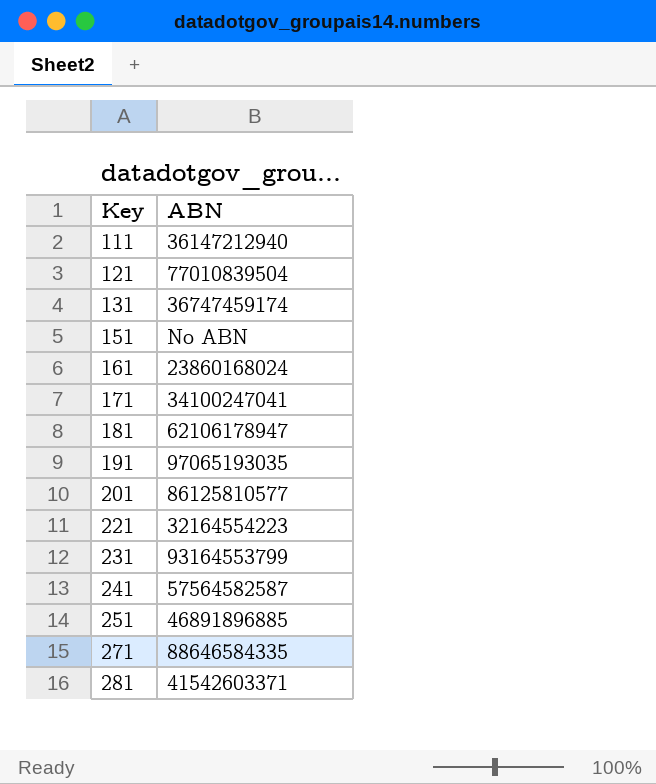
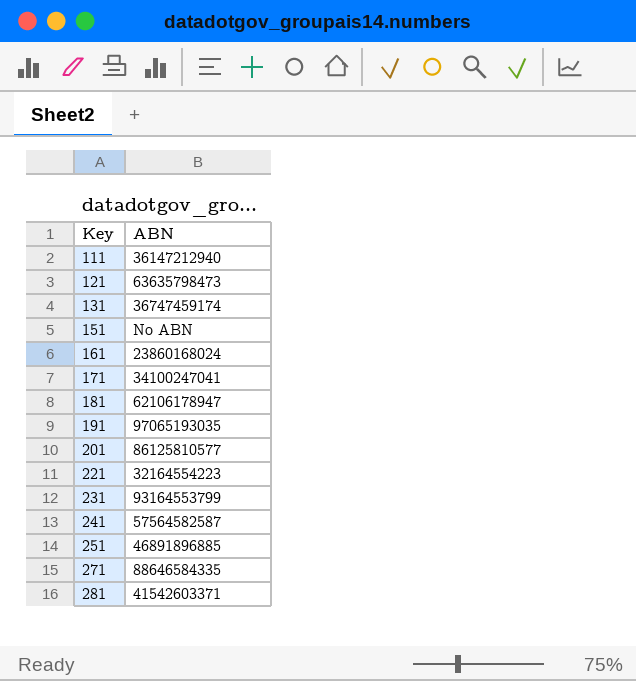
121 | ABN: 77010839504 -> 63635798473

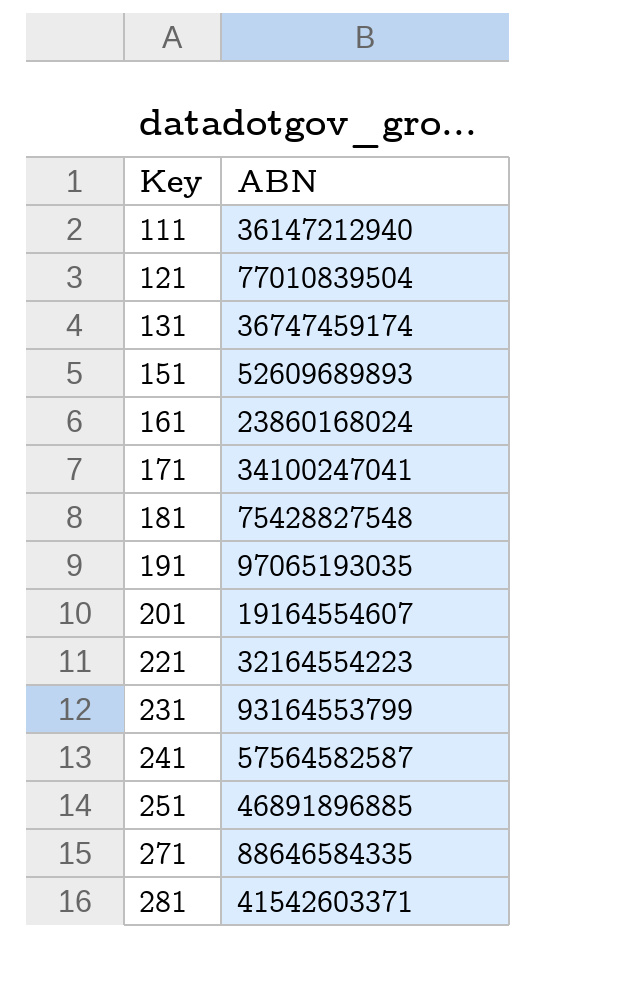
121 | ABN: 63635798473 -> 77010839504
151 | ABN: No ABN -> 52609689893
181 | ABN: 62106178947 -> 75428827548
201 | ABN: 86125810577 -> 19164554607

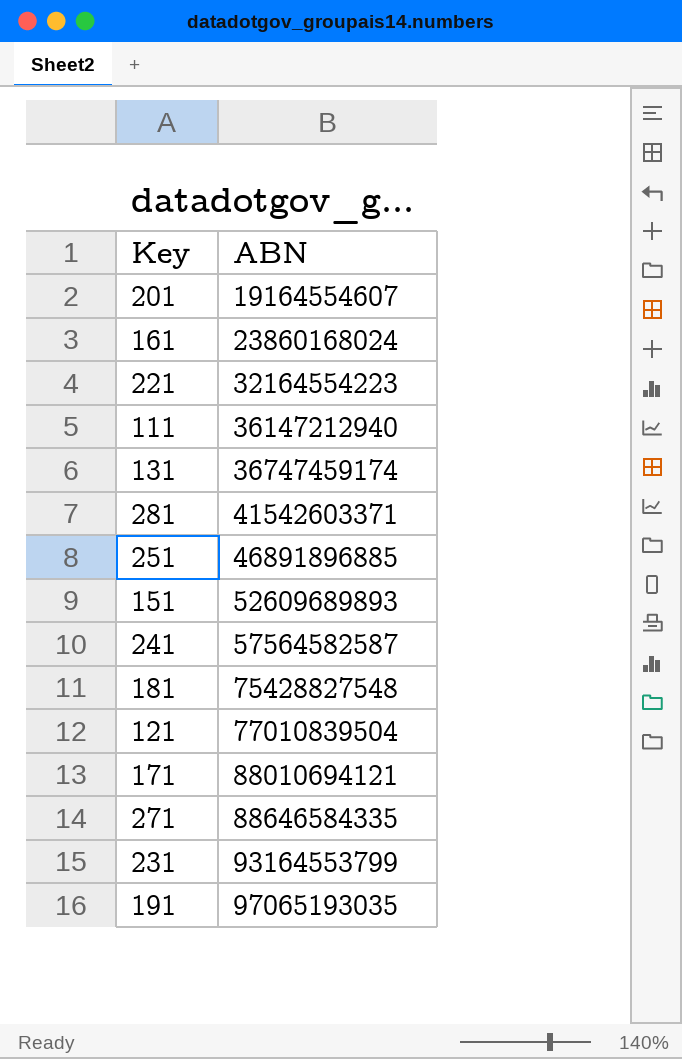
row order: Key ascending -> ABN ascending
171 | ABN: 34100247041 -> 88010694121

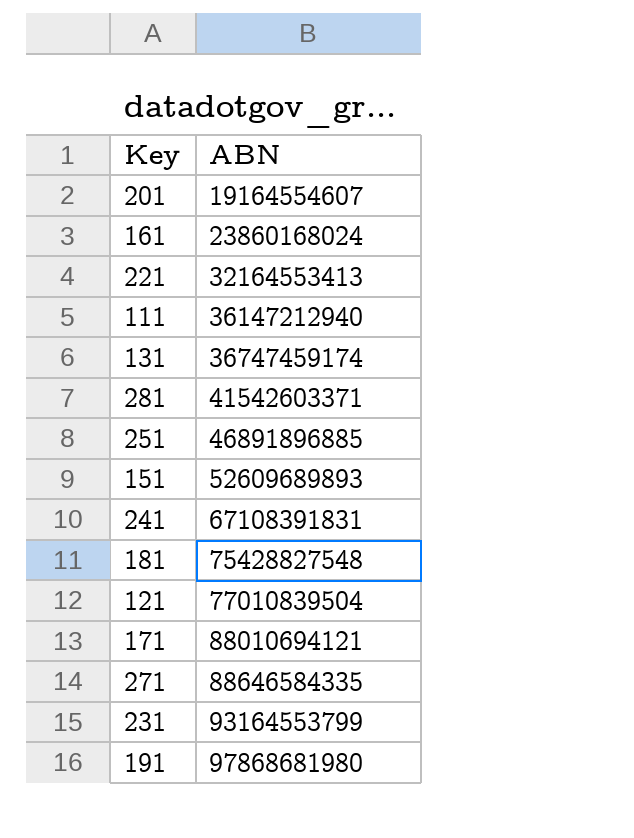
221 | ABN: 32164554223 -> 32164553413
241 | ABN: 57564582587 -> 67108391831
191 | ABN: 97065193035 -> 97868681980

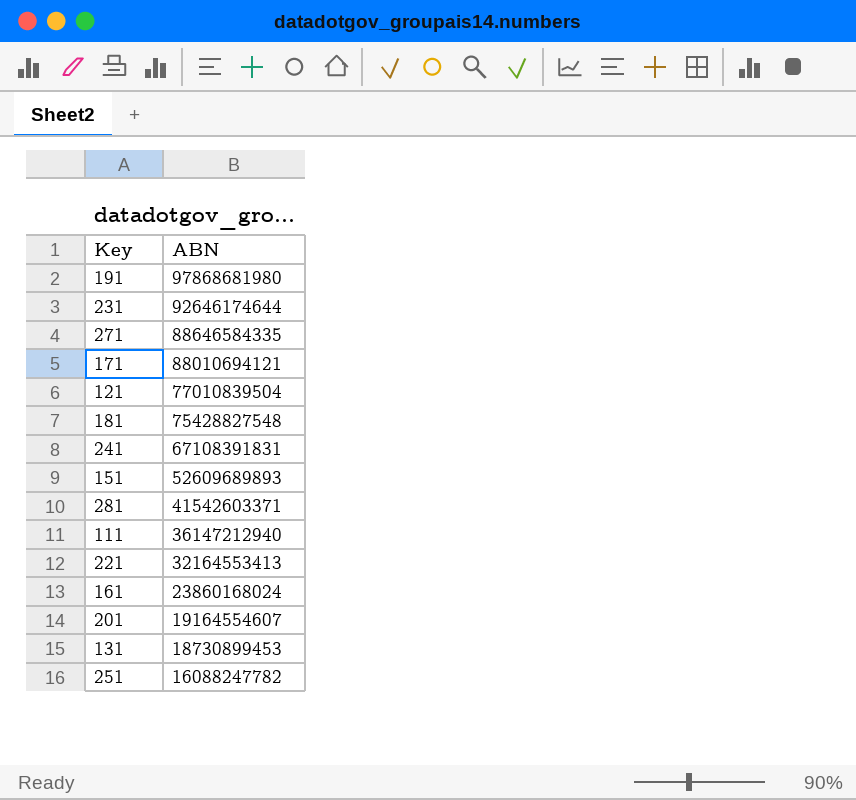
row order: ABN ascending -> ABN descending
231 | ABN: 93164553799 -> 92646174644
131 | ABN: 36747459174 -> 18730899453
251 | ABN: 46891896885 -> 16088247782

